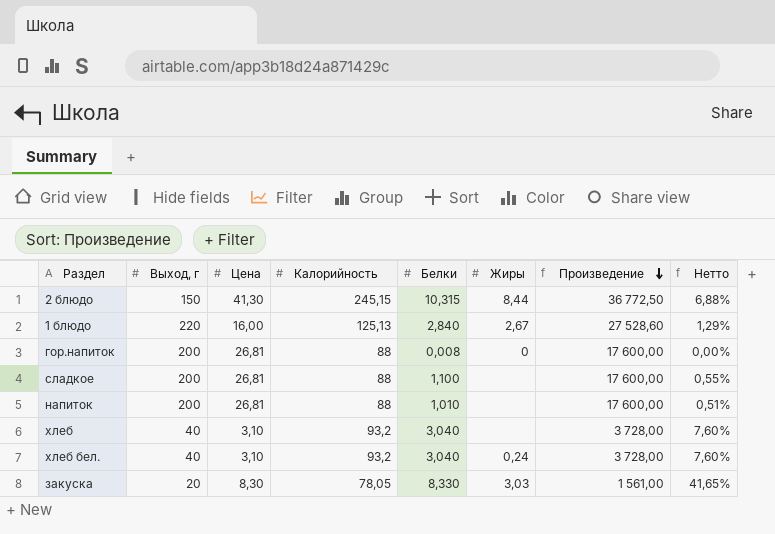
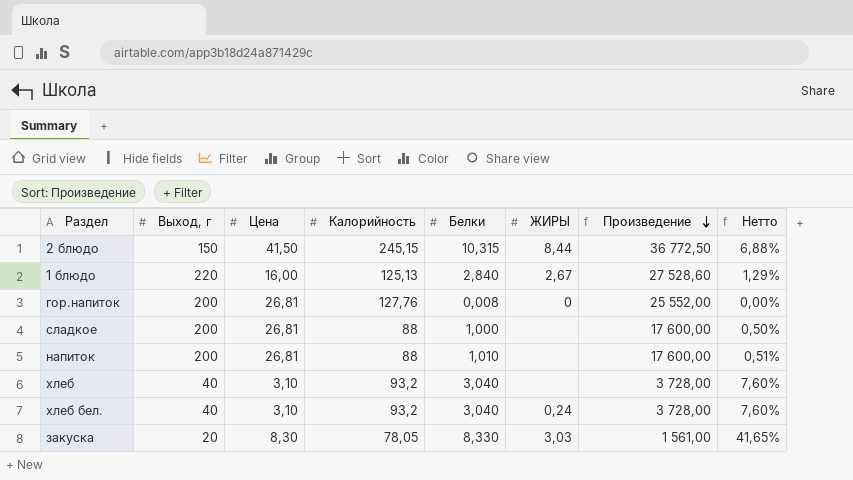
column name: Жиры -> ЖИРЫ
2 блюдо | Цена: 41,30 -> 41,50
гор.напиток | Калорийность: 88 -> 127,76
гор.напиток | Произведение: 17 600,00 -> 25 552,00
сладкое | Белки: 1,100 -> 1,000
сладкое | Нетто: 0,55% -> 0,50%

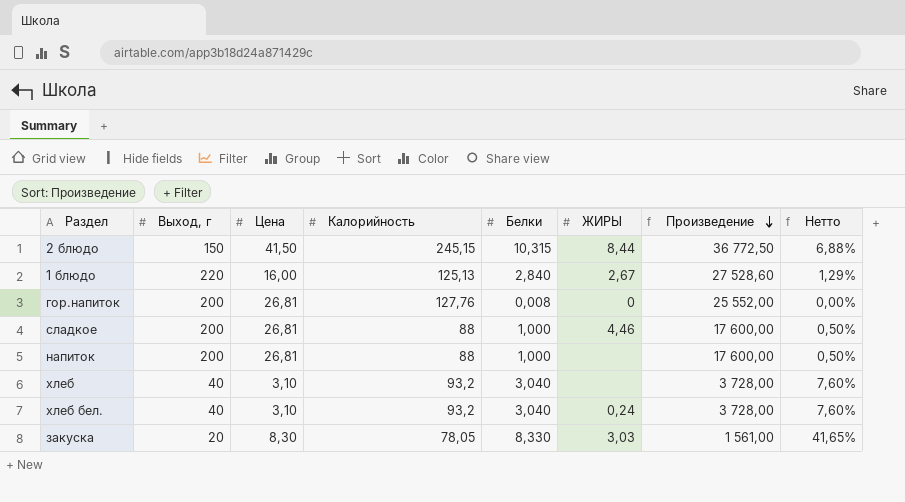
сладкое | ЖИРЫ: none -> 4,46
напиток | Белки: 1,010 -> 1,000
напиток | Нетто: 0,51% -> 0,50%

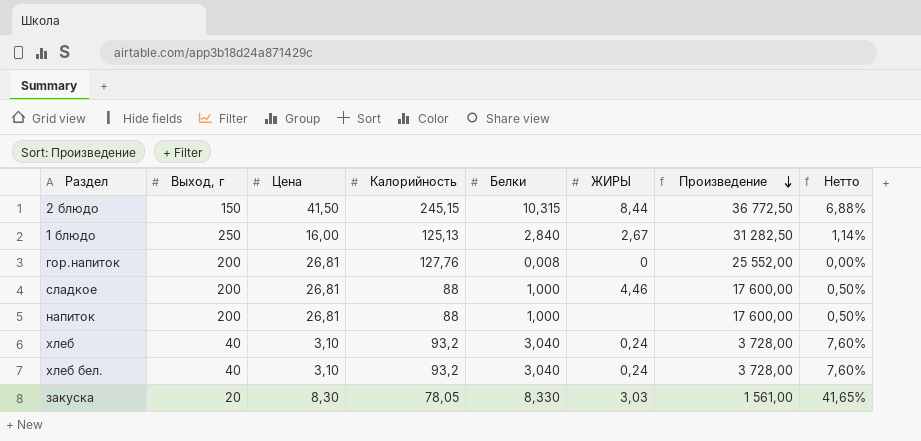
1 блюдо | Выход, г: 220 -> 250
1 блюдо | Произведение: 27 528,60 -> 31 282,50
1 блюдо | Нетто: 1,29% -> 1,14%
хлеб | ЖИРЫ: none -> 0,24

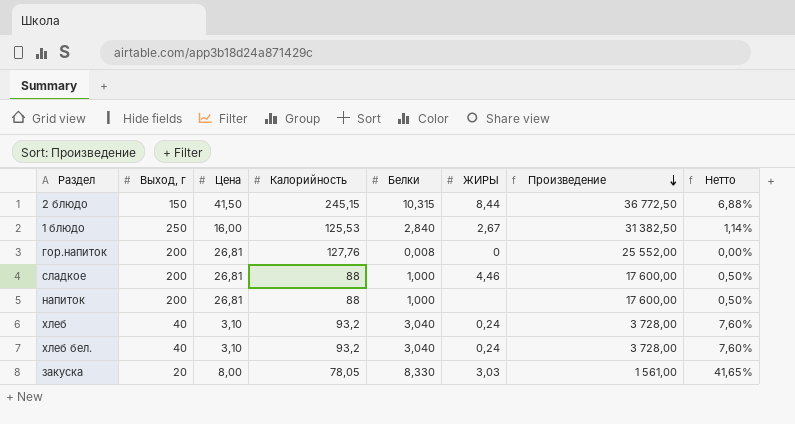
1 блюдо | Калорийность: 125,13 -> 125,53
1 блюдо | Произведение: 31 282,50 -> 31 382,50
закуска | Цена: 8,30 -> 8,00

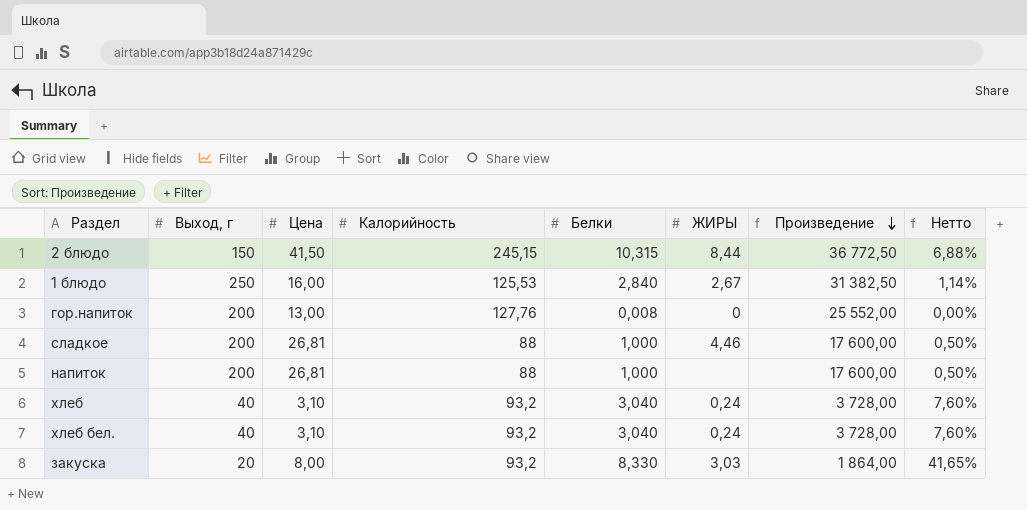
гор.напиток | Цена: 26,81 -> 13,00
закуска | Калорийность: 78,05 -> 93,2
закуска | Произведение: 1 561,00 -> 1 864,00

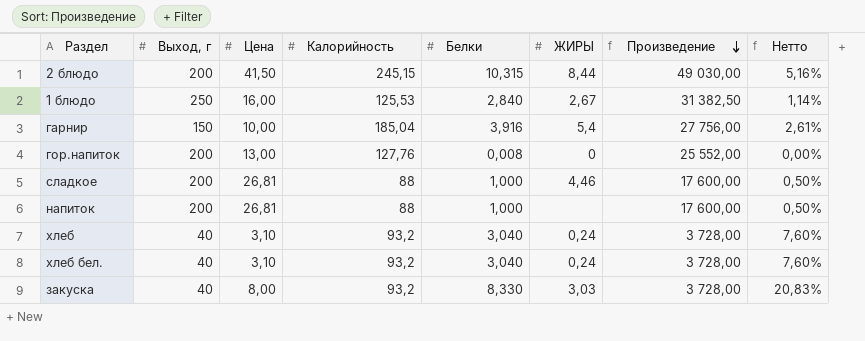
2 блюдо | Выход, г: 150 -> 200
2 блюдо | Произведение: 36 772,50 -> 49 030,00
2 блюдо | Нетто: 6,88% -> 5,16%
row гарнир: none -> 150 | 10,00 | 185,04 | 3,916 | 5,4 | 27 756,00 | 2,61%
закуска | Выход, г: 20 -> 40
закуска | Произведение: 1 864,00 -> 3 728,00
закуска | Нетто: 41,65% -> 20,83%

